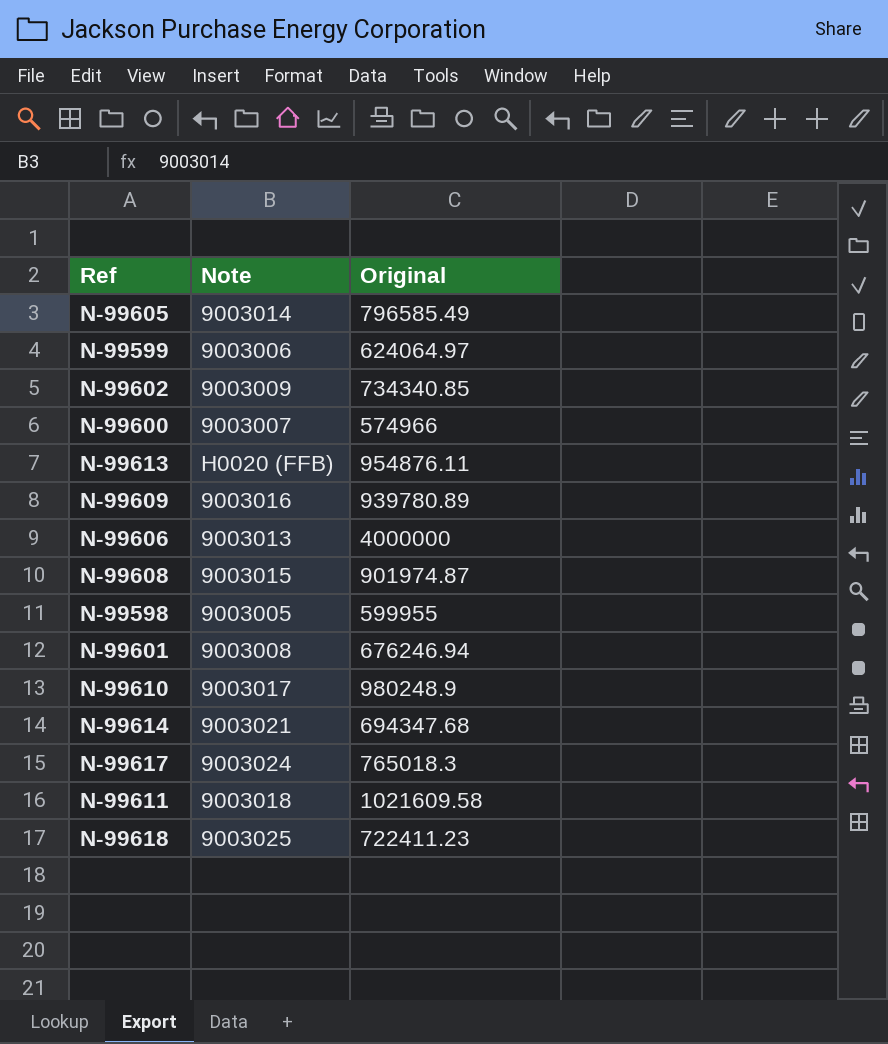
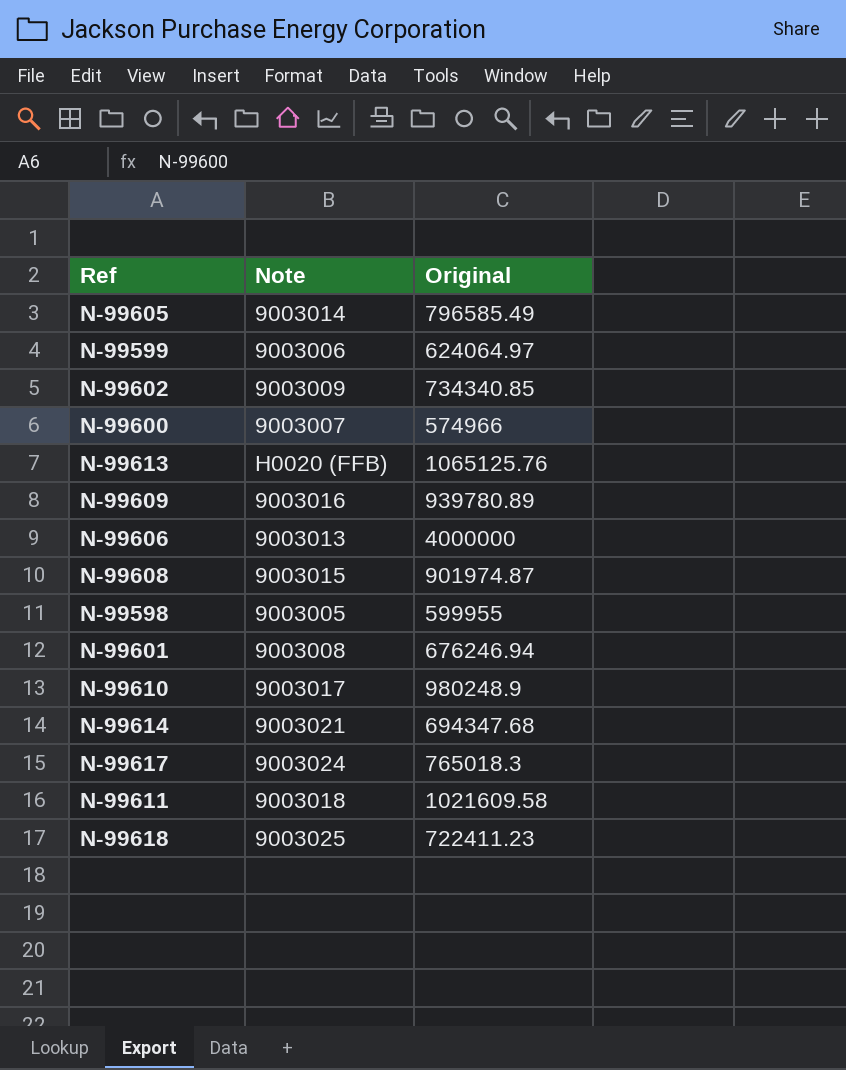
N-99613 | Original: 954876.11 -> 1065125.76

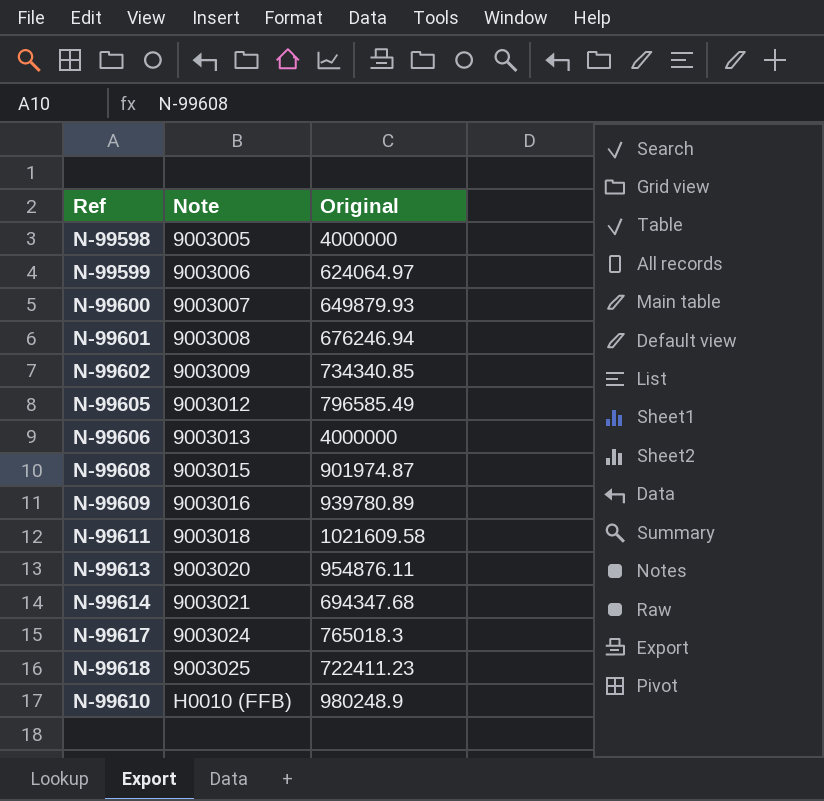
row order: none -> Note ascending
N-99598 | Original: 599955 -> 4000000
N-99600 | Original: 574966 -> 649879.93
N-99605 | Note: 9003014 -> 9003012
N-99613 | Note: H0020 (FFB) -> 9003020
N-99613 | Original: 1065125.76 -> 954876.11
N-99610 | Note: 9003017 -> H0010 (FFB)

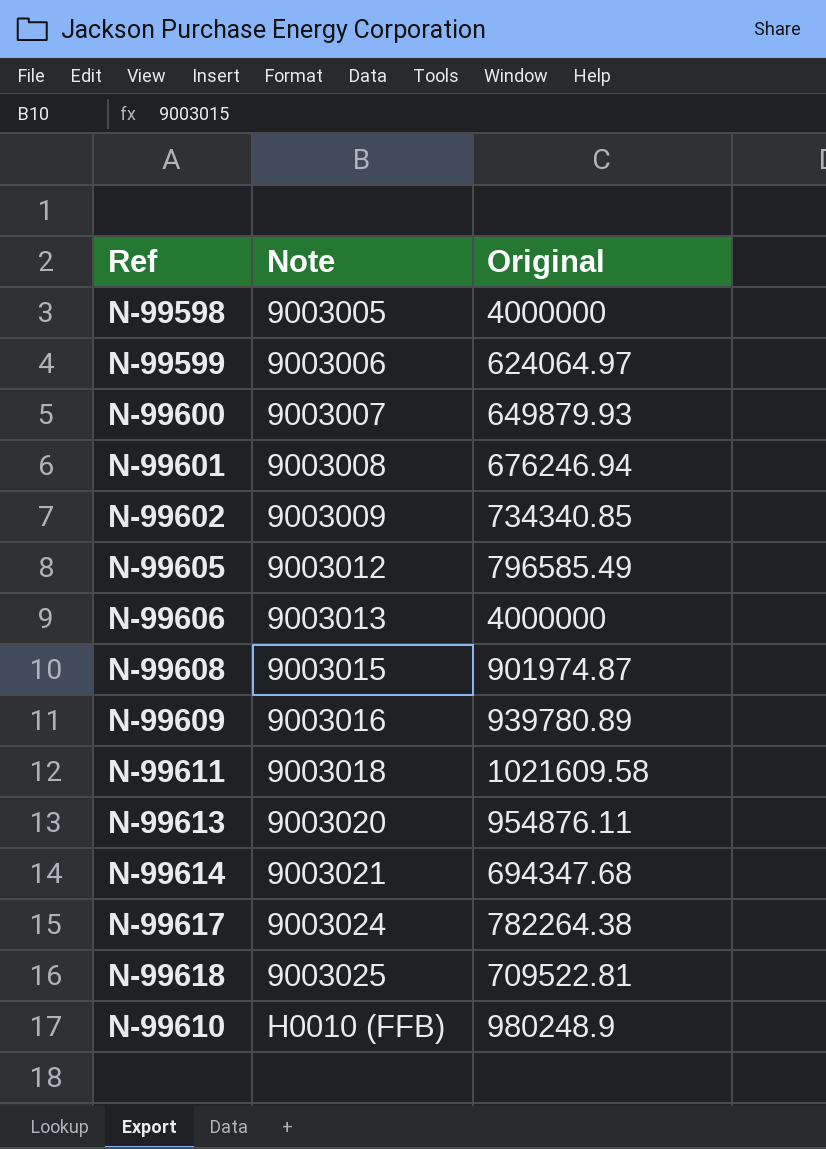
N-99617 | Original: 765018.3 -> 782264.38
N-99618 | Original: 722411.23 -> 709522.81

